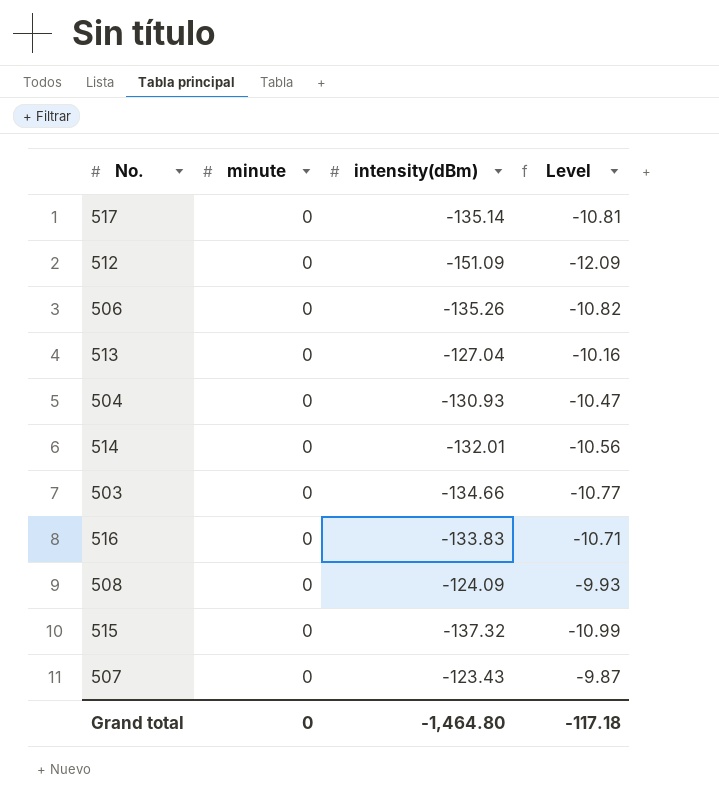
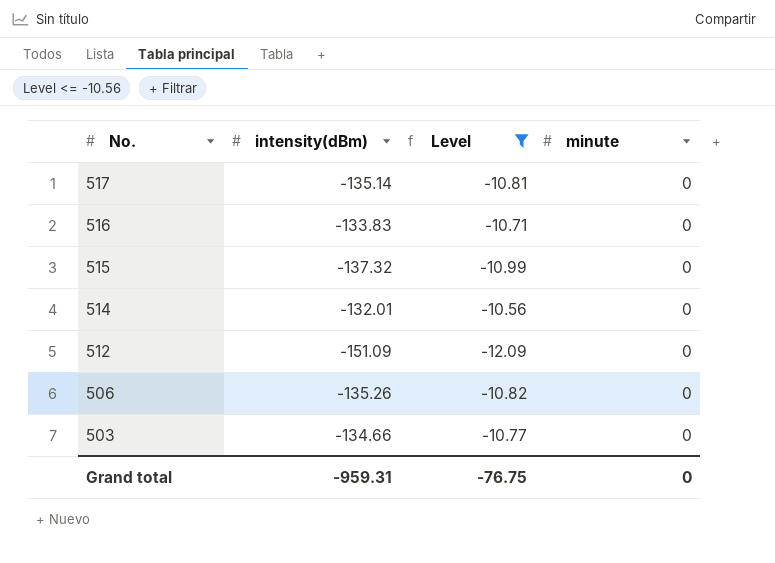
filter: none -> Level <= -10.56
row order: none -> No. descending
column minute | position: 2 -> 4
Grand total | intensity(dBm): -1,464.80 -> -959.31
Grand total | Level: -117.18 -> -76.75

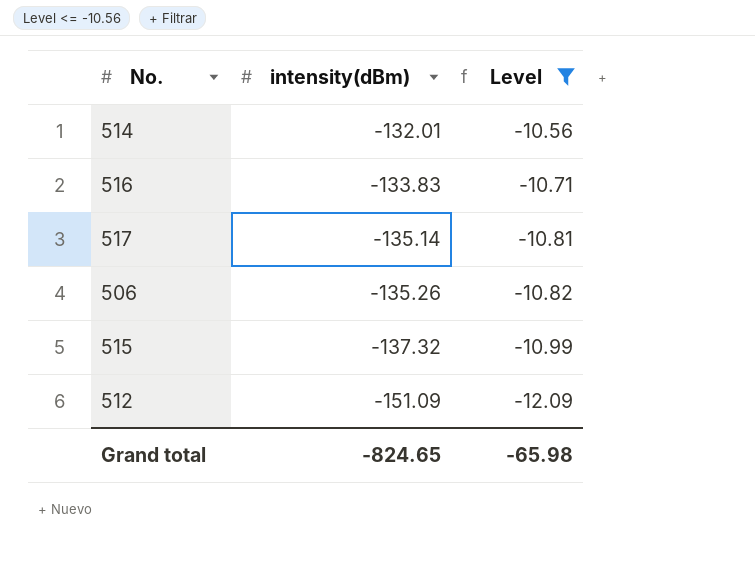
row order: No. descending -> intensity(dBm) descending
column minute | position: 4 -> none
row 503: -134.66 | -10.77 | 0 -> none
Grand total | intensity(dBm): -959.31 -> -824.65
Grand total | Level: -76.75 -> -65.98

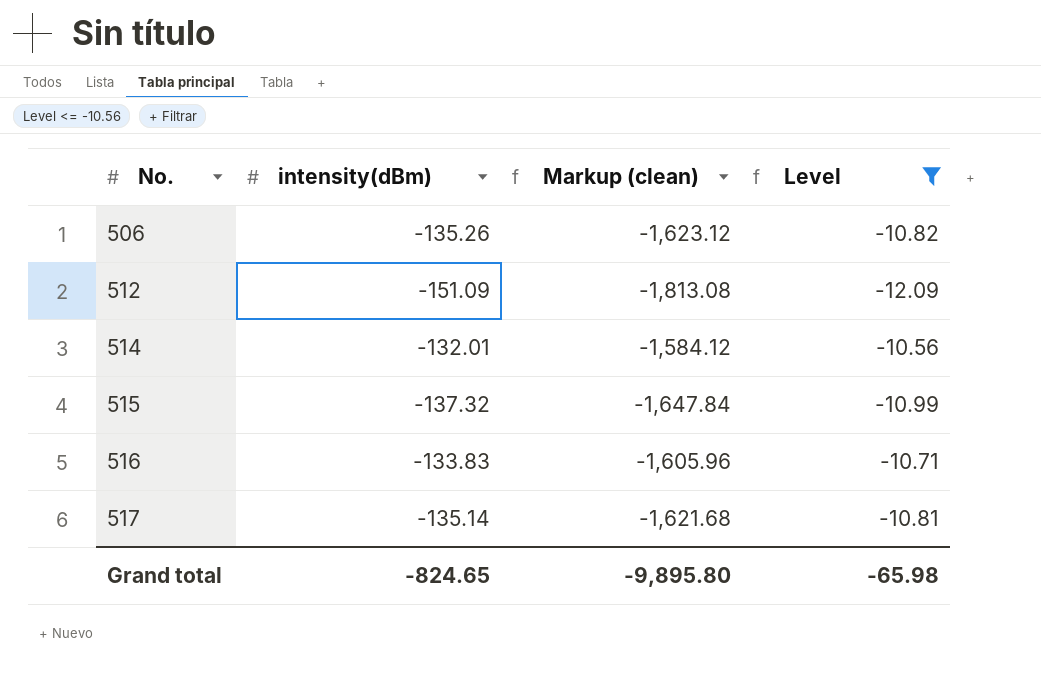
row order: intensity(dBm) descending -> No. ascending
column Markup (clean) | formula: none -> [intensity(dBm)] * 12

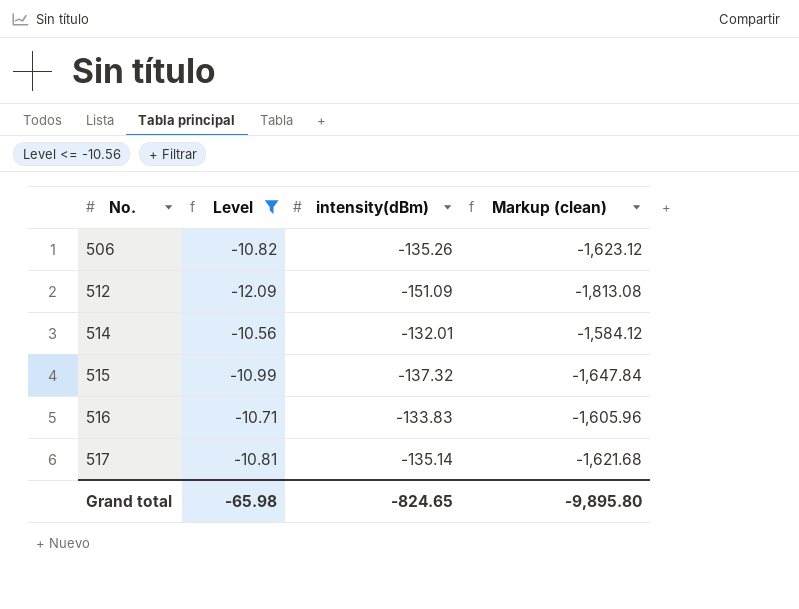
column Level | position: 4 -> 2

